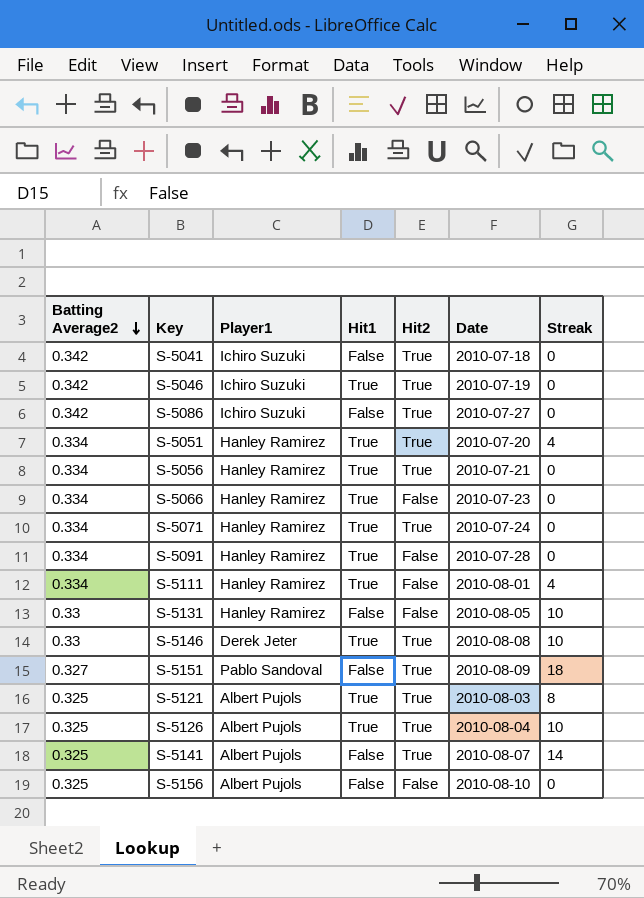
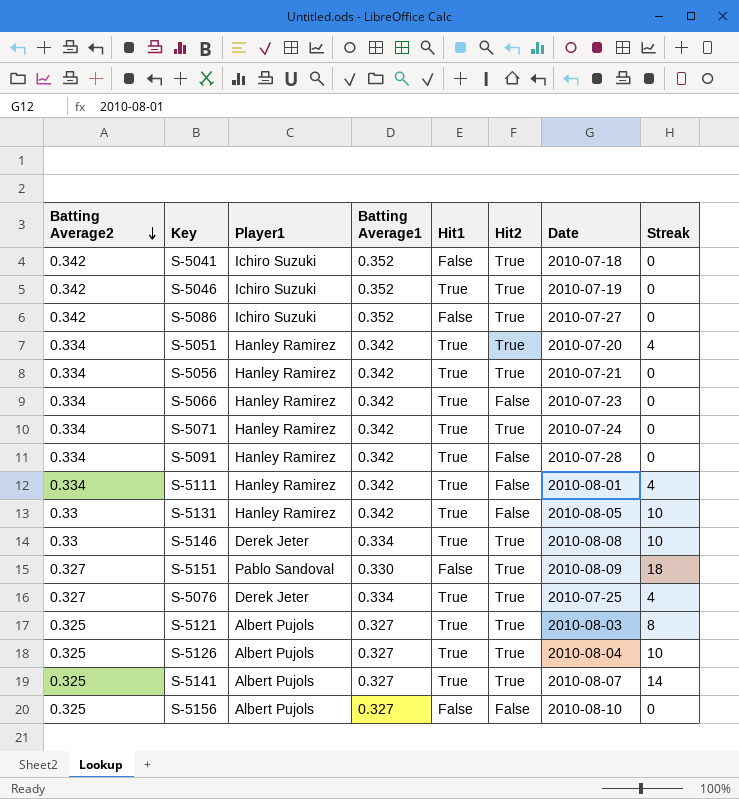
column Batting Average1 | position: none -> 4
S-5131 | Hit1: False -> True
row S-5076: none -> 0.327 | Derek Jeter | 0.334 | True | True | 2010-07-25 | 4
S-5141 | Hit1: False -> True

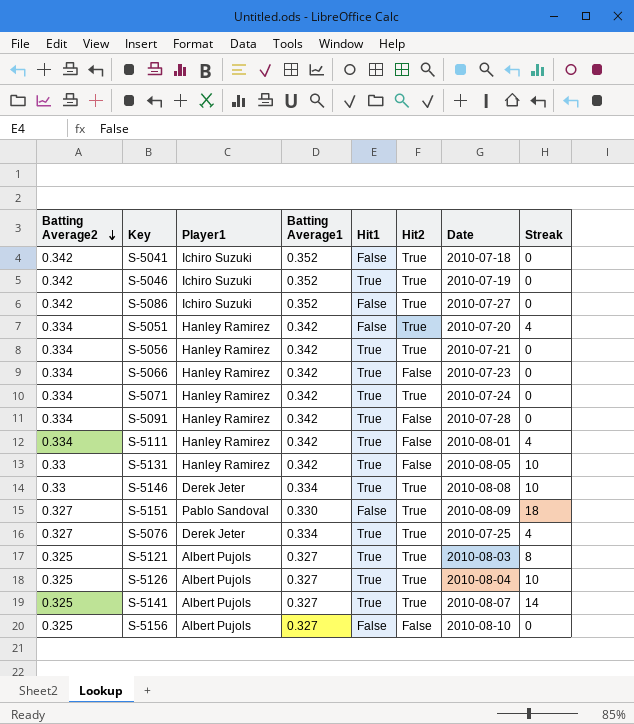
S-5051 | Hit1: True -> False

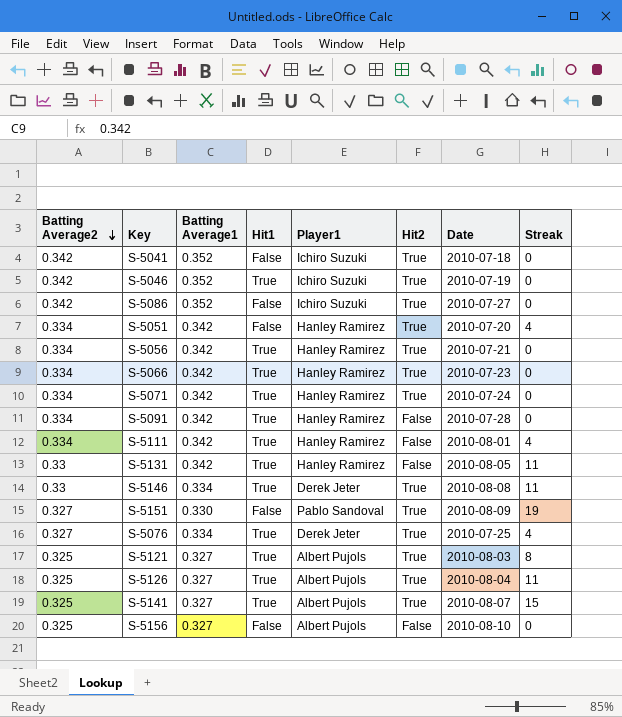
column Player1 | position: 3 -> 5
S-5066 | Hit2: False -> True
S-5131 | Streak: 10 -> 11
S-5146 | Streak: 10 -> 11
S-5151 | Streak: 18 -> 19
S-5126 | Streak: 10 -> 11
S-5141 | Streak: 14 -> 15

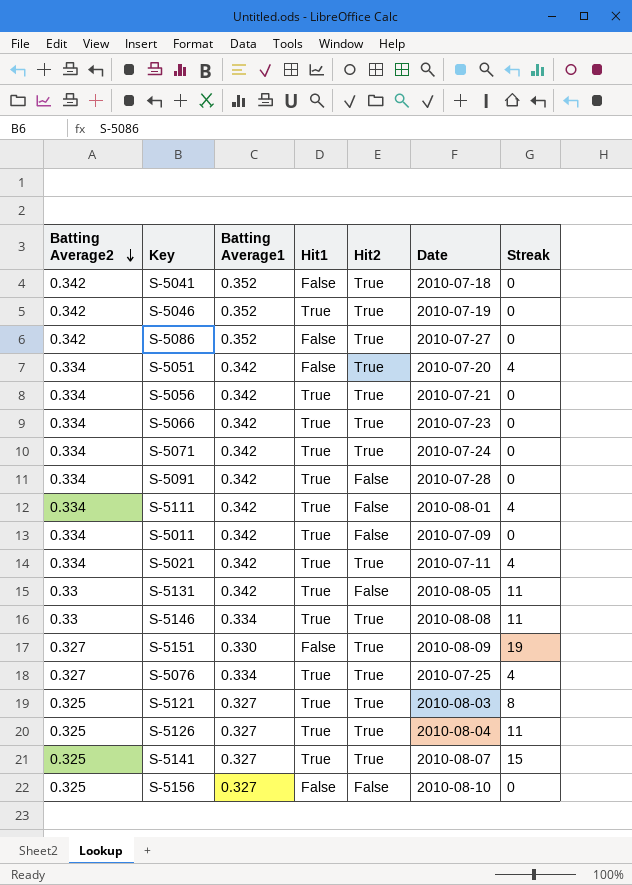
column Player1 | position: 5 -> none
row S-5011: none -> 0.334 | 0.342 | True | False | 2010-07-09 | 0
row S-5021: none -> 0.334 | 0.342 | True | True | 2010-07-11 | 4

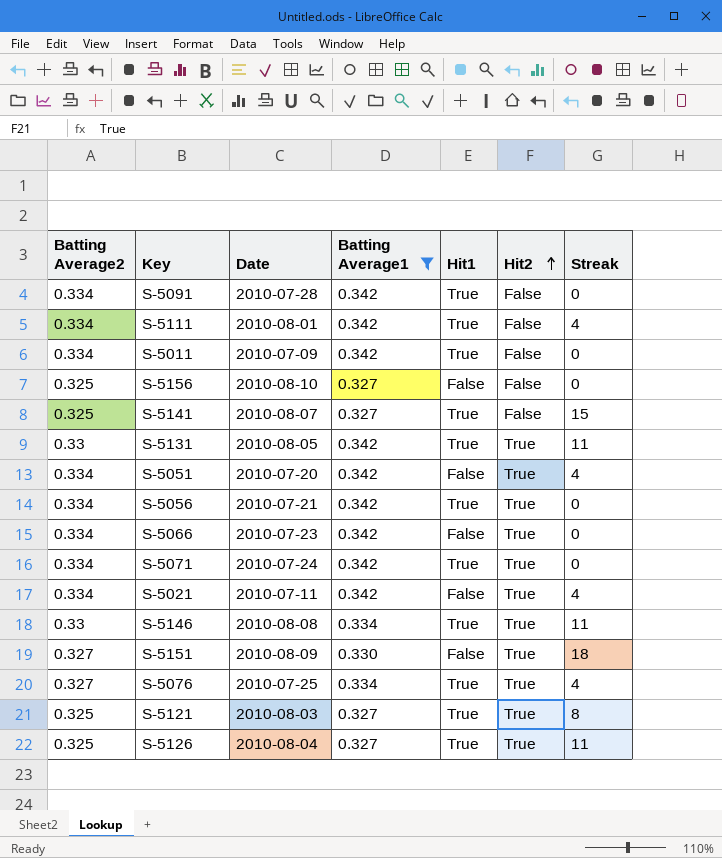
filter: none -> Batting Average1 != 0.352
row order: Batting Average2 descending -> Hit2 ascending
column Date | position: 6 -> 3
S-5141 | Hit2: True -> False
S-5131 | Hit2: False -> True
S-5066 | Hit1: True -> False
S-5021 | Hit1: True -> False
S-5151 | Streak: 19 -> 18

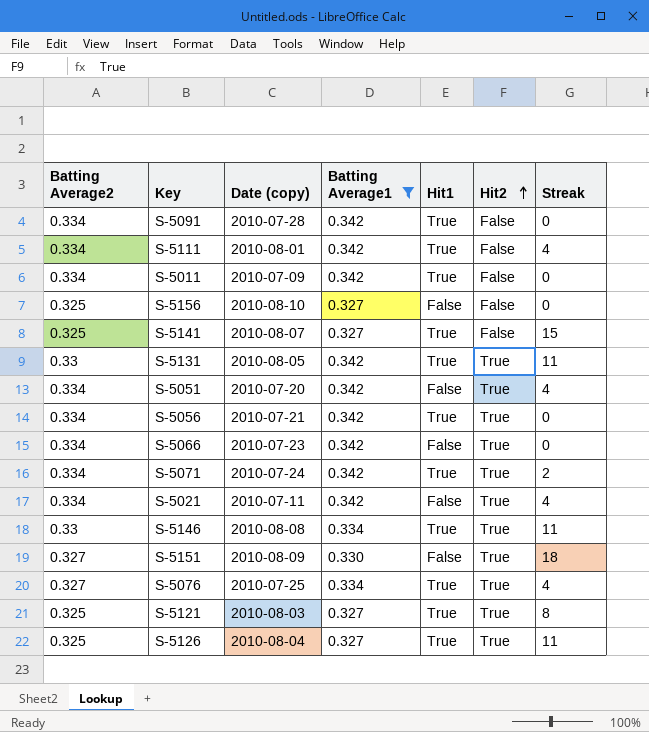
column name: Date -> Date (copy)
S-5071 | Streak: 0 -> 2

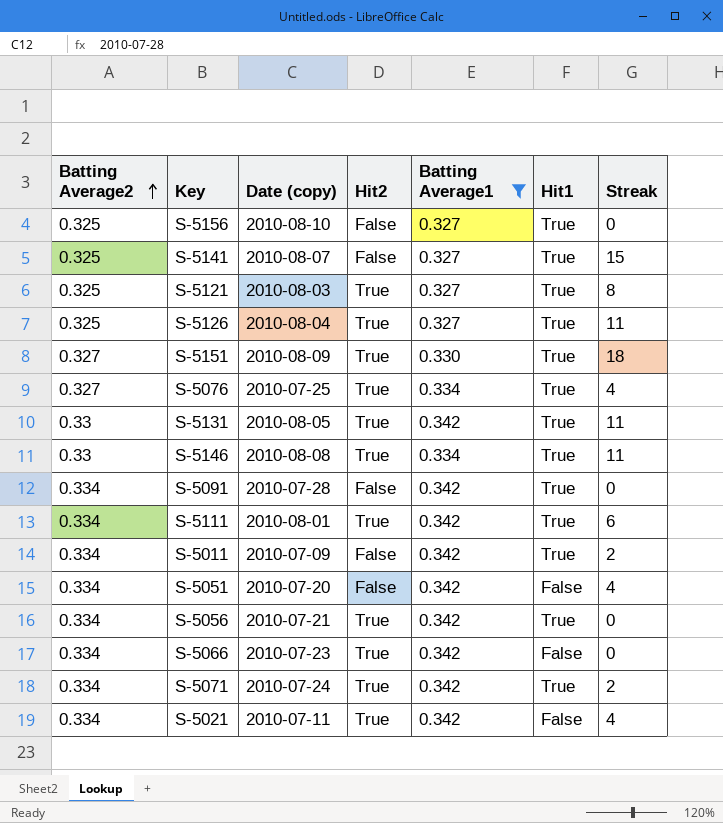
row order: Hit2 ascending -> Batting Average2 ascending
column Hit2 | position: 6 -> 4
S-5156 | Hit1: False -> True
S-5151 | Hit1: False -> True
S-5111 | Hit2: False -> True
S-5111 | Streak: 4 -> 6
S-5011 | Streak: 0 -> 2
S-5051 | Hit2: True -> False

